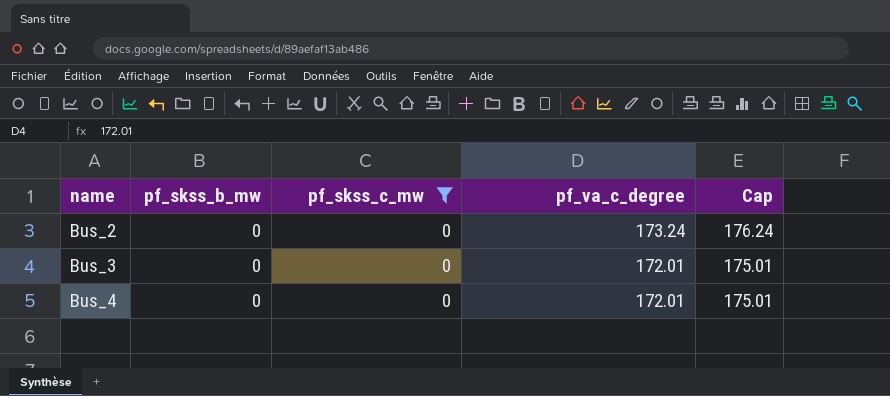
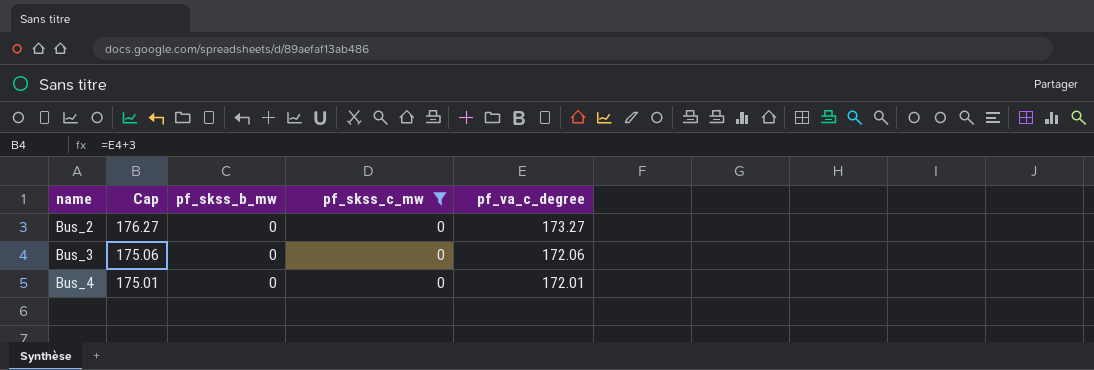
column Cap | position: 5 -> 2
Bus_2 | Cap: 176.24 -> 176.27
Bus_2 | pf_va_c_degree: 173.24 -> 173.27
Bus_3 | Cap: 175.01 -> 175.06
Bus_3 | pf_va_c_degree: 172.01 -> 172.06

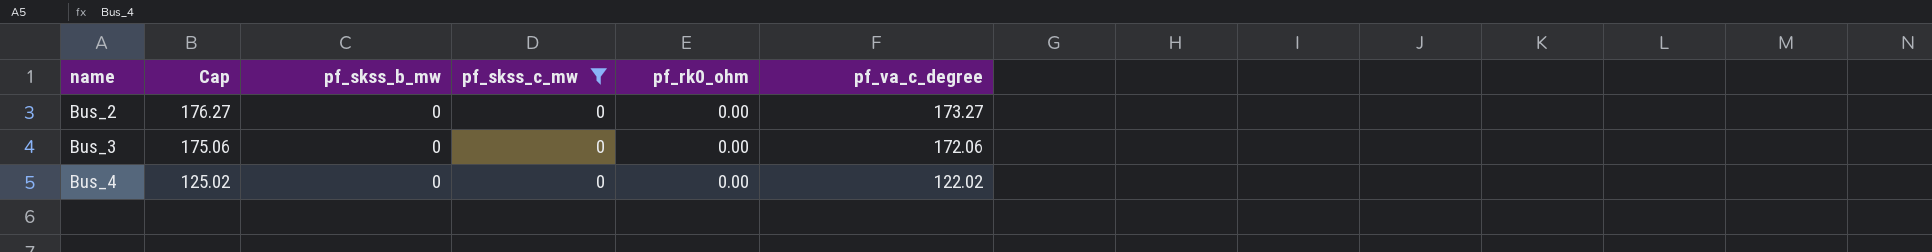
column pf_rk0_ohm | position: none -> 5
Bus_4 | Cap: 175.01 -> 125.02
Bus_4 | pf_va_c_degree: 172.01 -> 122.02

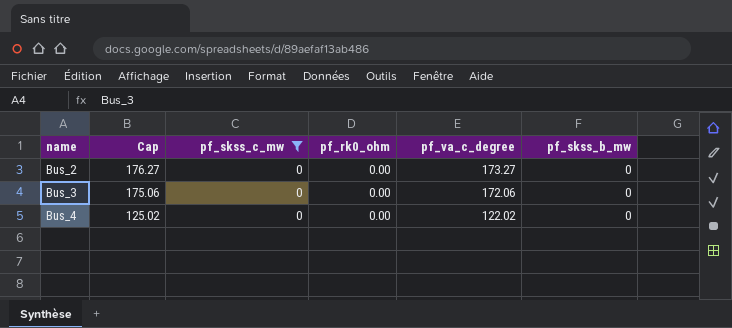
column pf_skss_b_mw | position: 3 -> 6

